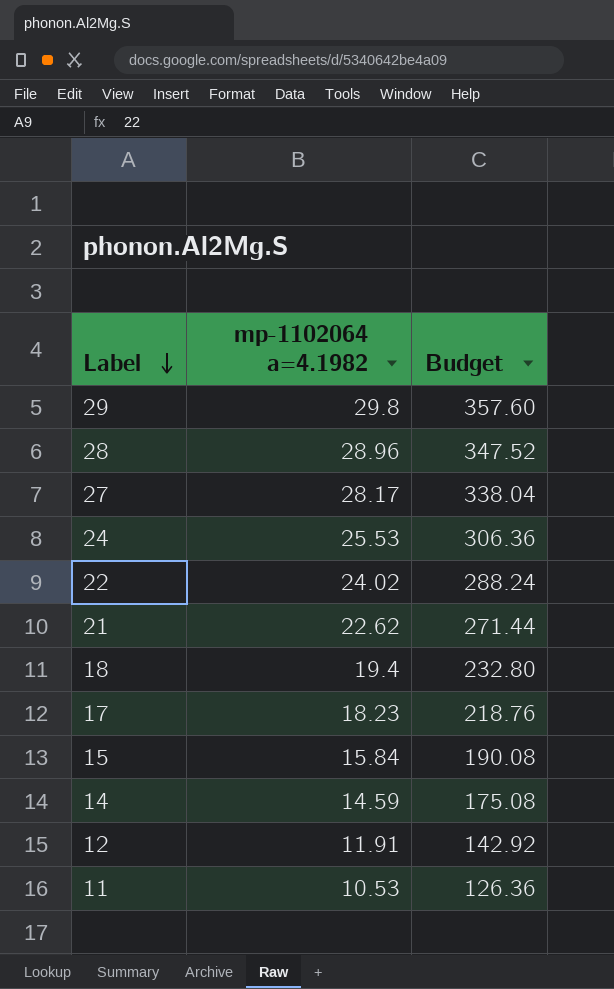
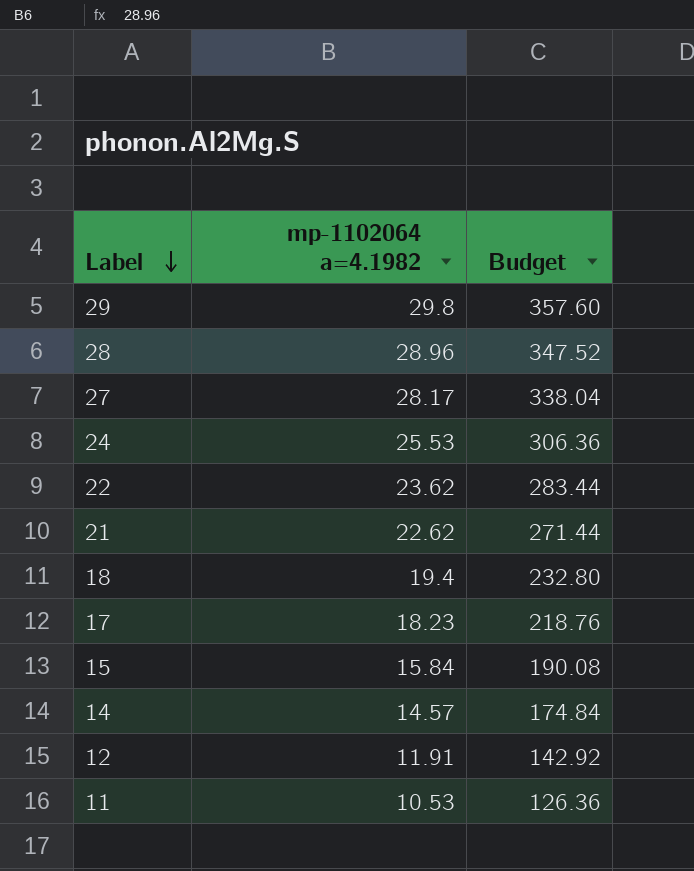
22 | mp-1102064 a=4.1982: 24.02 -> 23.62
22 | Budget: 288.24 -> 283.44
14 | mp-1102064 a=4.1982: 14.59 -> 14.57
14 | Budget: 175.08 -> 174.84

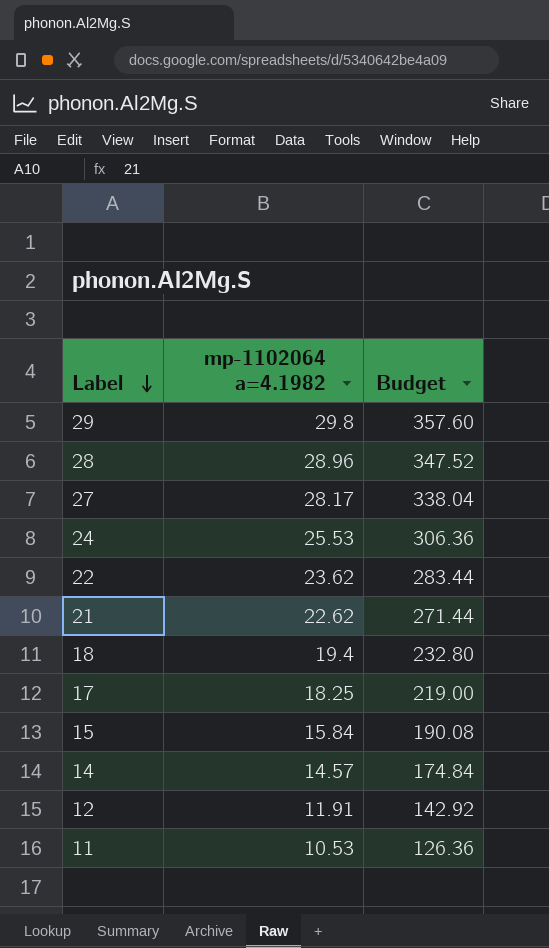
17 | mp-1102064 a=4.1982: 18.23 -> 18.25
17 | Budget: 218.76 -> 219.00

